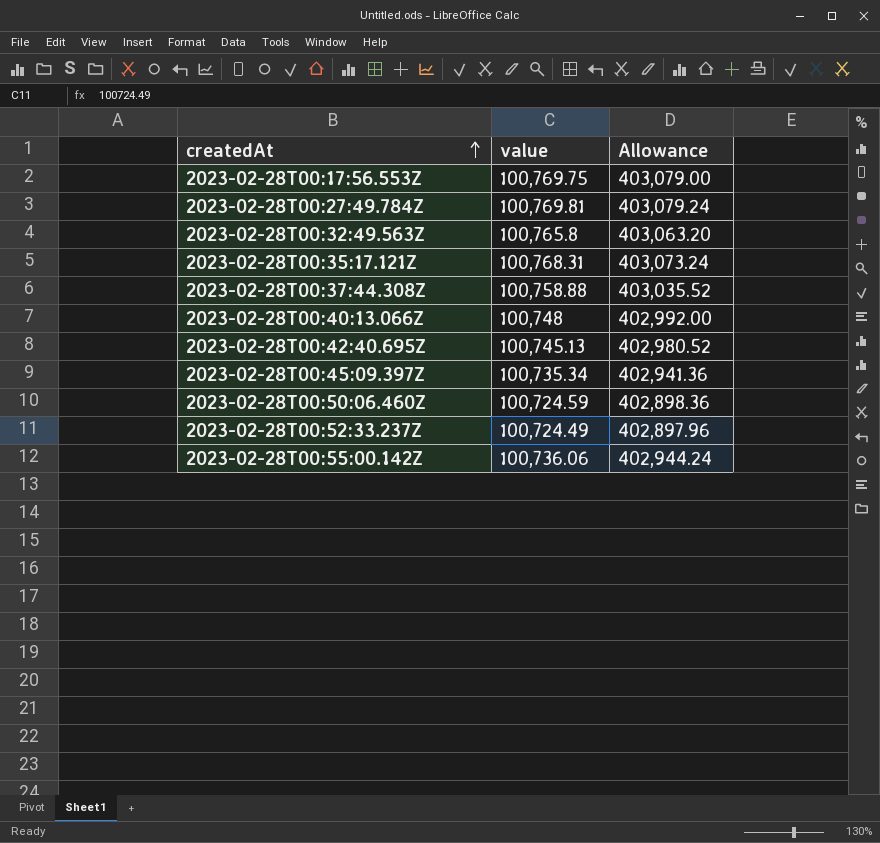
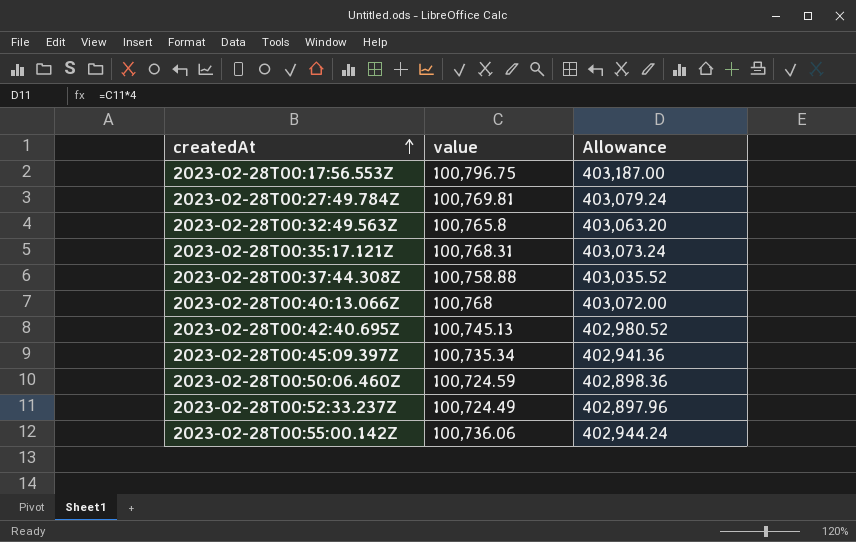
2023-02-28T00:17:56.553Z | value: 100,769.75 -> 100,796.75
2023-02-28T00:17:56.553Z | Allowance: 403,079.00 -> 403,187.00
2023-02-28T00:40:13.066Z | value: 100,748 -> 100,768
2023-02-28T00:40:13.066Z | Allowance: 402,992.00 -> 403,072.00

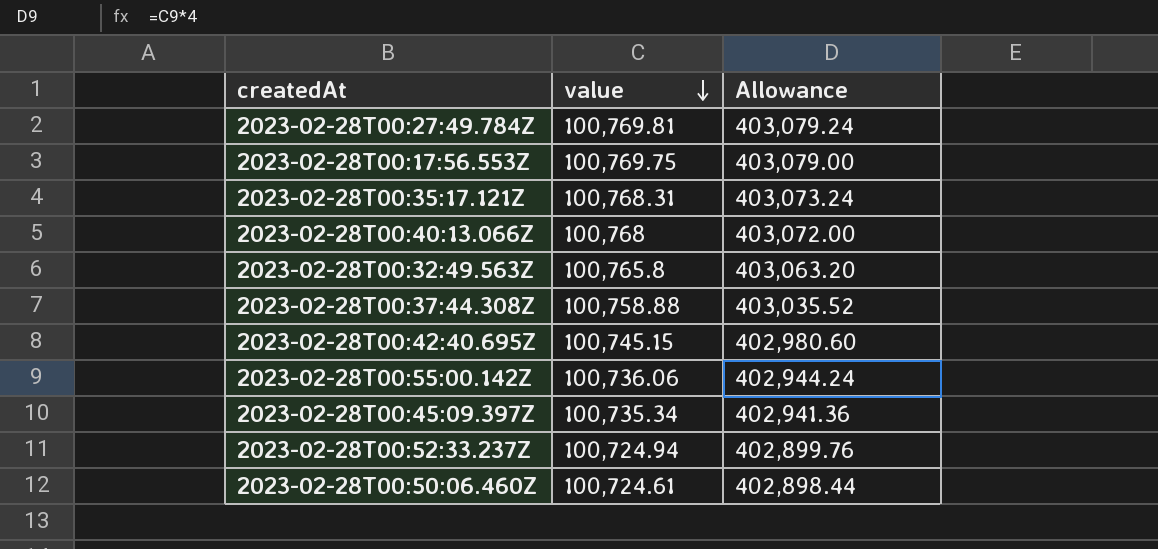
row order: createdAt ascending -> value descending
2023-02-28T00:17:56.553Z | value: 100,796.75 -> 100,769.75
2023-02-28T00:17:56.553Z | Allowance: 403,187.00 -> 403,079.00
2023-02-28T00:42:40.695Z | value: 100,745.13 -> 100,745.15
2023-02-28T00:42:40.695Z | Allowance: 402,980.52 -> 402,980.60
2023-02-28T00:52:33.237Z | value: 100,724.49 -> 100,724.94
2023-02-28T00:52:33.237Z | Allowance: 402,897.96 -> 402,899.76
2023-02-28T00:50:06.460Z | value: 100,724.59 -> 100,724.61
2023-02-28T00:50:06.460Z | Allowance: 402,898.36 -> 402,898.44

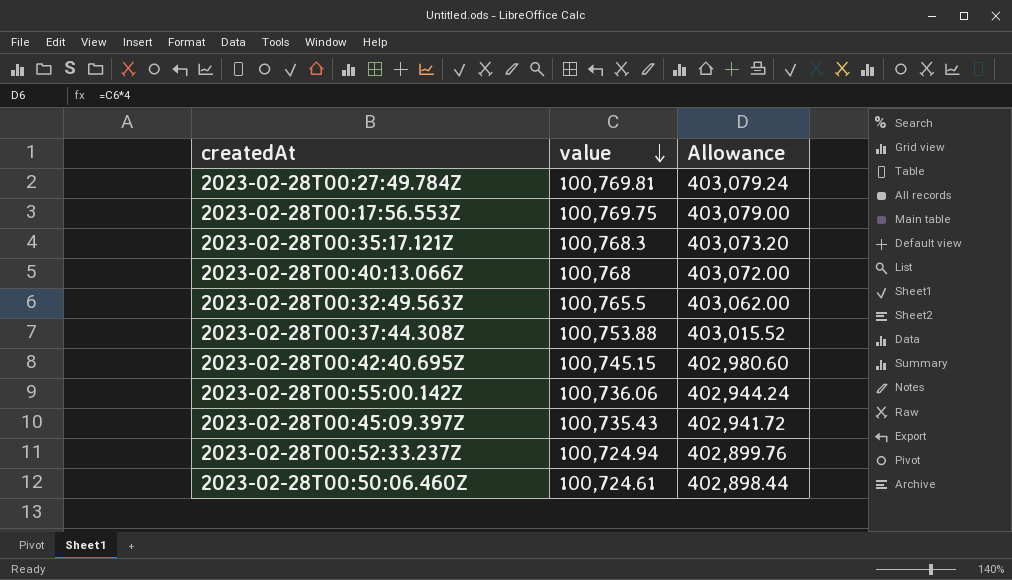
2023-02-28T00:35:17.121Z | value: 100,768.31 -> 100,768.3
2023-02-28T00:35:17.121Z | Allowance: 403,073.24 -> 403,073.20
2023-02-28T00:32:49.563Z | value: 100,765.8 -> 100,765.5
2023-02-28T00:32:49.563Z | Allowance: 403,063.20 -> 403,062.00
2023-02-28T00:37:44.308Z | value: 100,758.88 -> 100,753.88
2023-02-28T00:37:44.308Z | Allowance: 403,035.52 -> 403,015.52
2023-02-28T00:45:09.397Z | value: 100,735.34 -> 100,735.43
2023-02-28T00:45:09.397Z | Allowance: 402,941.36 -> 402,941.72

